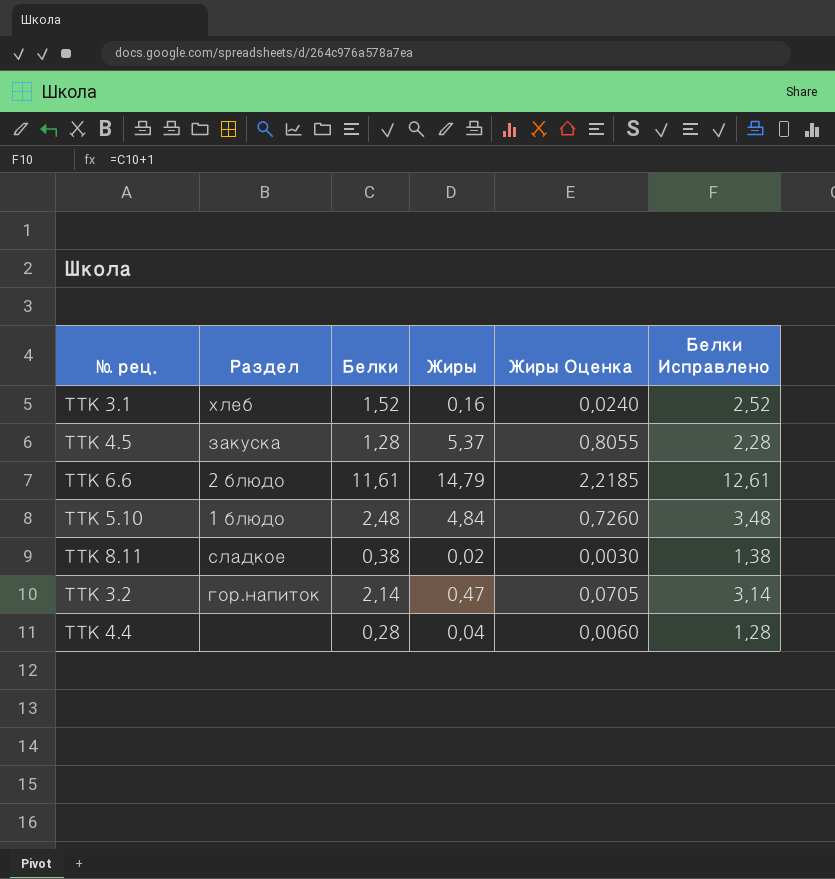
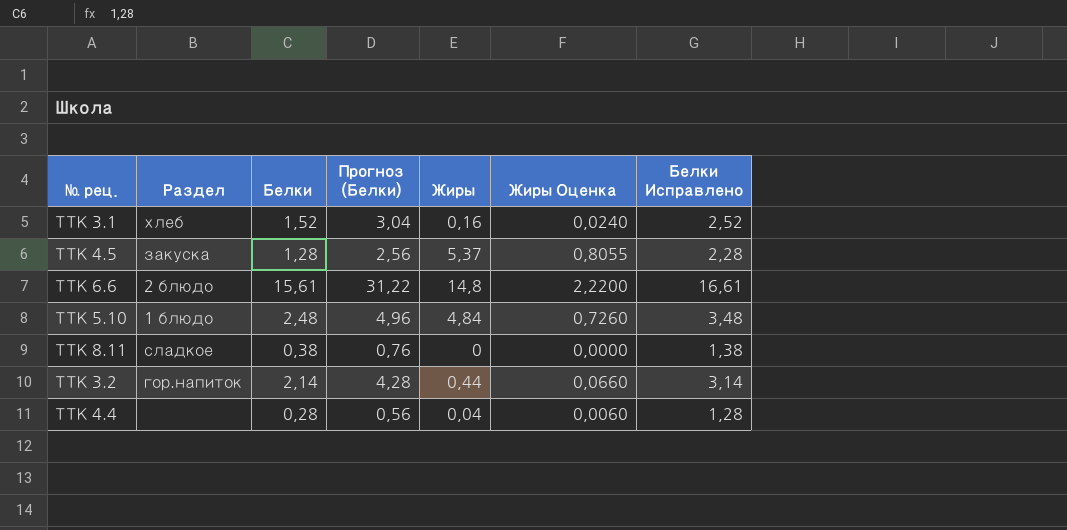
column Прогноз (Белки) | formula: none -> [Белки] * 2
ТТК 6.6 | Белки: 11,61 -> 15,61
ТТК 6.6 | Жиры: 14,79 -> 14,8
ТТК 6.6 | Жиры Оценка: 2,2185 -> 2,2200
ТТК 6.6 | Белки Исправлено: 12,61 -> 16,61
ТТК 8.11 | Жиры: 0,02 -> 0
ТТК 8.11 | Жиры Оценка: 0,0030 -> 0,0000
ТТК 3.2 | Жиры: 0,47 -> 0,44
ТТК 3.2 | Жиры Оценка: 0,0705 -> 0,0660

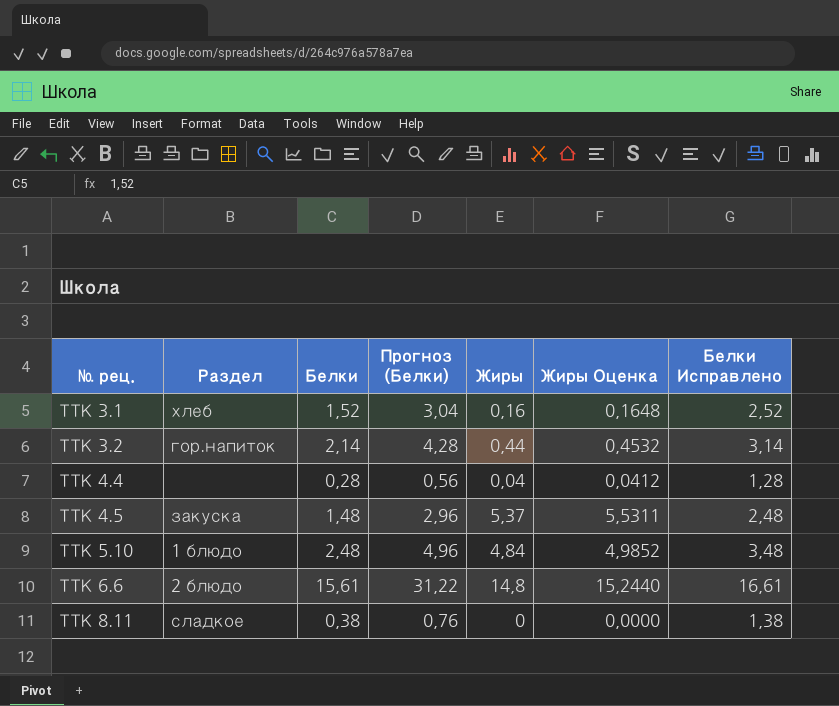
row order: none -> № рец. ascending
column Жиры Оценка | formula: [Жиры] * 0,15 -> [Жиры] * 1,03
ТТК 4.5 | Белки: 1,28 -> 1,48
ТТК 4.5 | Прогноз (Белки): 2,56 -> 2,96
ТТК 4.5 | Белки Исправлено: 2,28 -> 2,48

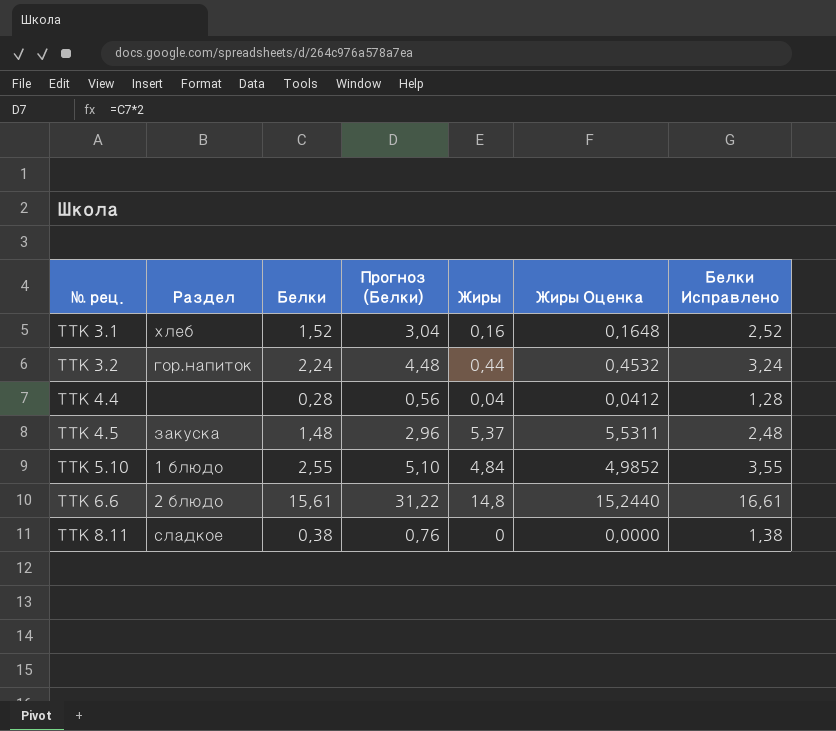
ТТК 3.2 | Белки: 2,14 -> 2,24
ТТК 3.2 | Прогноз (Белки): 4,28 -> 4,48
ТТК 3.2 | Белки Исправлено: 3,14 -> 3,24
ТТК 5.10 | Белки: 2,48 -> 2,55
ТТК 5.10 | Прогноз (Белки): 4,96 -> 5,10
ТТК 5.10 | Белки Исправлено: 3,48 -> 3,55

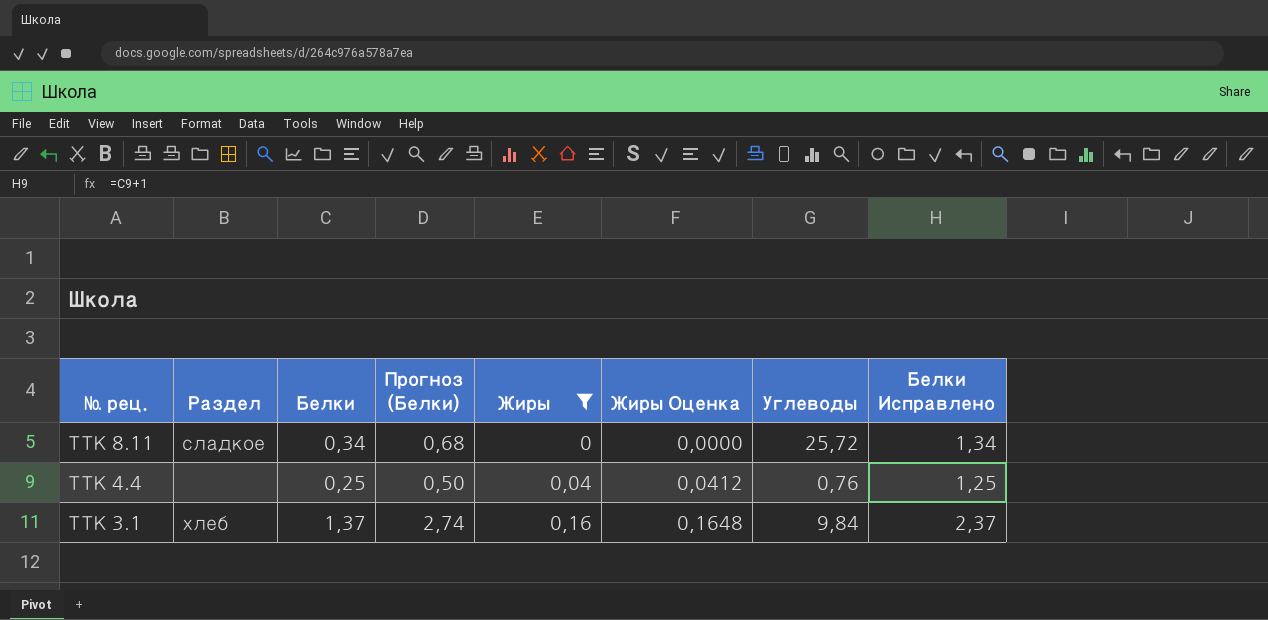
filter: none -> Жиры <= 0,16
row order: № рец. ascending -> № рец. descending
column Углеводы | position: none -> 7
ТТК 8.11 | Белки: 0,38 -> 0,34
ТТК 8.11 | Прогноз (Белки): 0,76 -> 0,68
ТТК 8.11 | Белки Исправлено: 1,38 -> 1,34
ТТК 4.4 | Белки: 0,28 -> 0,25
ТТК 4.4 | Прогноз (Белки): 0,56 -> 0,50
ТТК 4.4 | Белки Исправлено: 1,28 -> 1,25
ТТК 3.1 | Белки: 1,52 -> 1,37
ТТК 3.1 | Прогноз (Белки): 3,04 -> 2,74
ТТК 3.1 | Белки Исправлено: 2,52 -> 2,37

